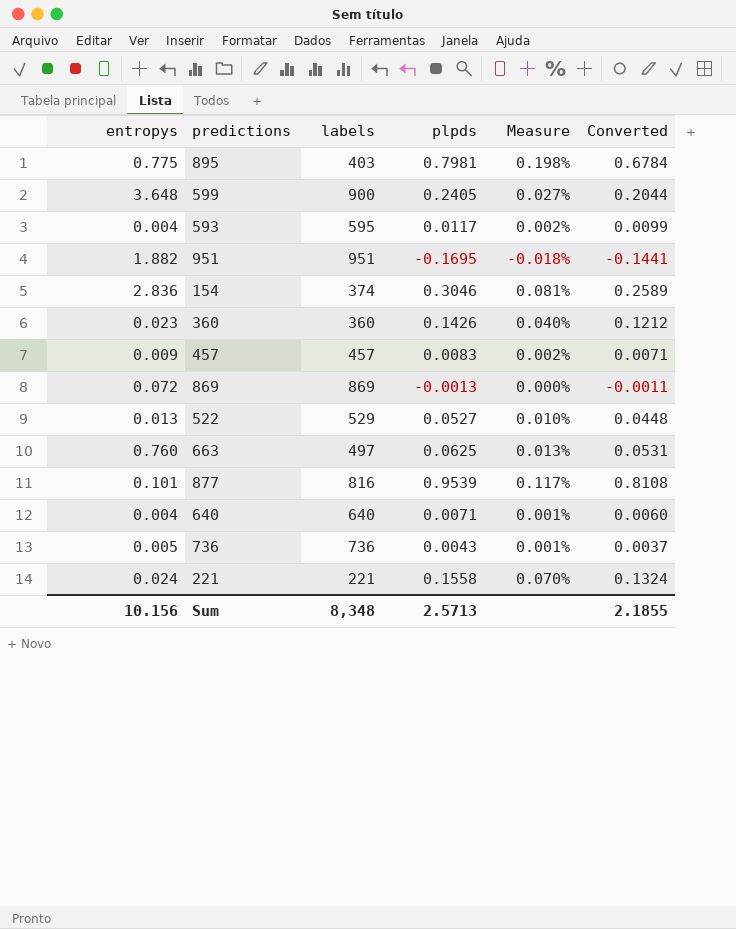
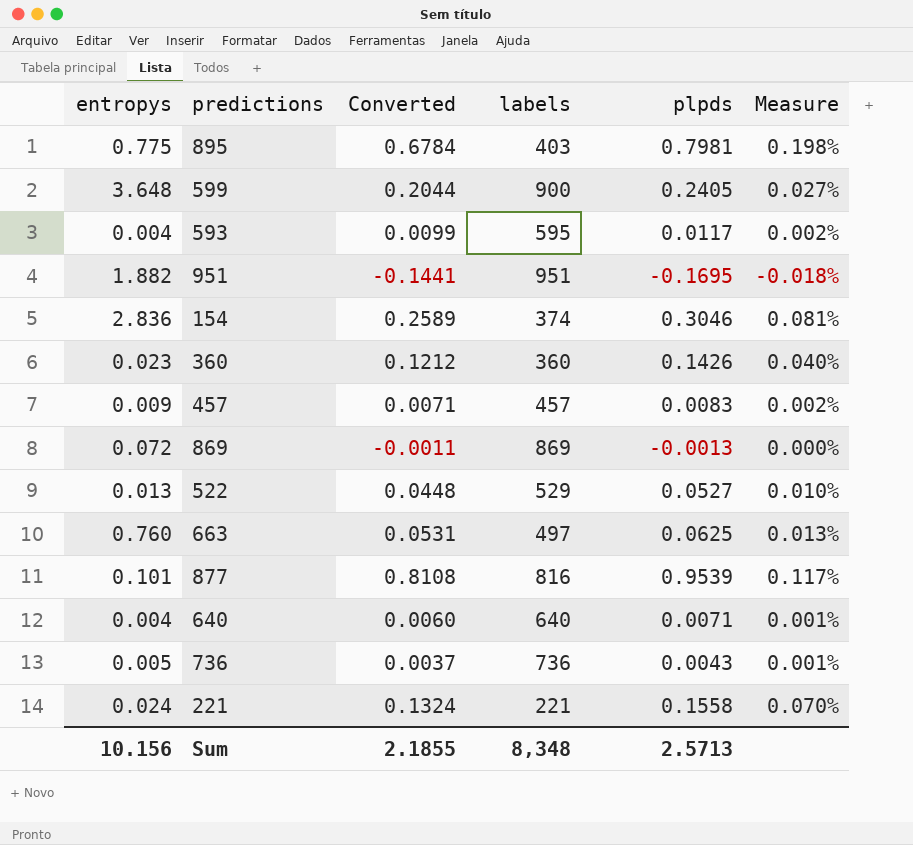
column Converted | position: 6 -> 3

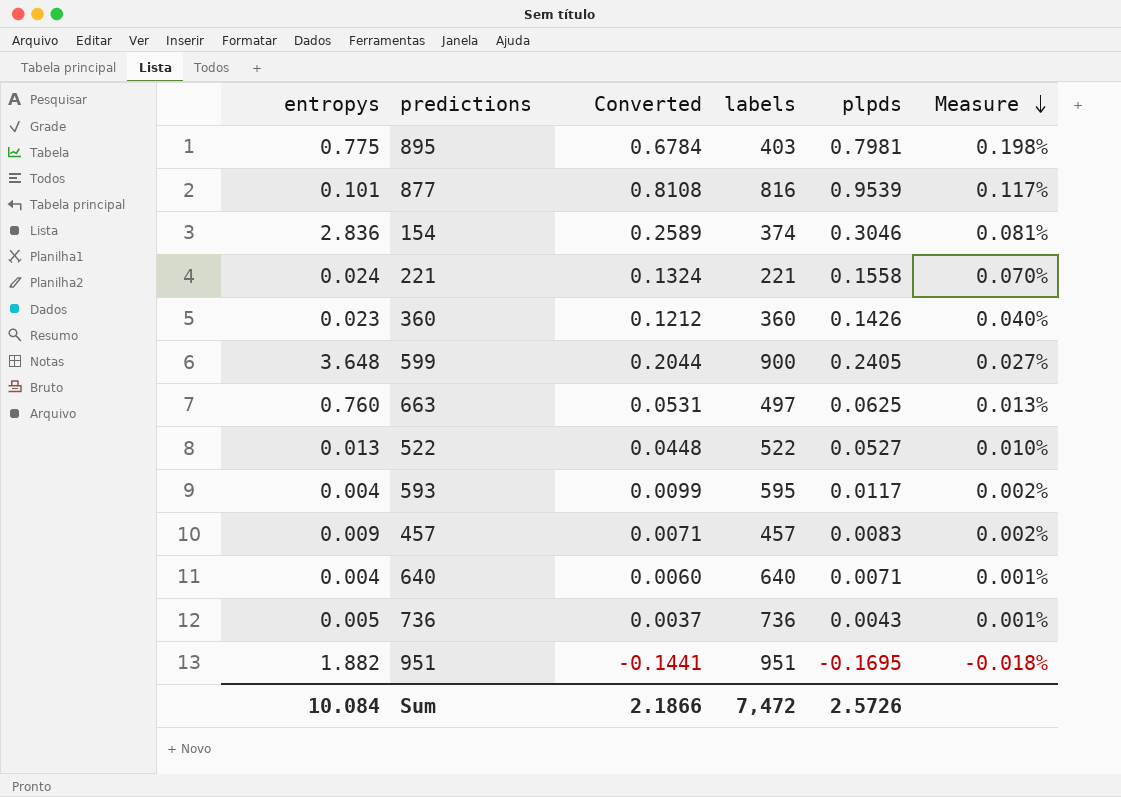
row order: none -> Measure descending
row 869: 0.072 | -0.0011 | 869 | -0.0013 | 0.000% -> none
522 | labels: 529 -> 522
Sum | entropys: 10.156 -> 10.084
Sum | Converted: 2.1855 -> 2.1866
Sum | labels: 8,348 -> 7,472
Sum | plpds: 2.5713 -> 2.5726

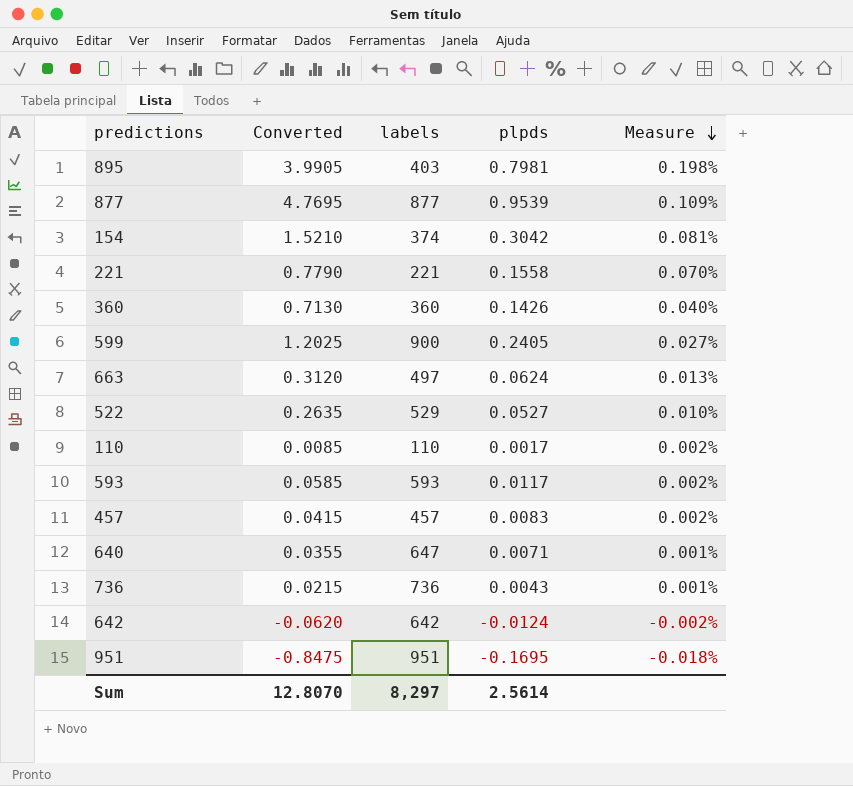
column entropys | position: 1 -> none
column Converted | formula: [plpds] * 0.85 -> [plpds] * 5
877 | labels: 816 -> 877
877 | Measure: 0.117% -> 0.109%
154 | plpds: 0.3046 -> 0.3042
663 | plpds: 0.0625 -> 0.0624
522 | labels: 522 -> 529
row 110: none -> 0.0085 | 110 | 0.0017 | 0.002%
593 | labels: 595 -> 593
640 | labels: 640 -> 647
row 642: none -> -0.0620 | 642 | -0.0124 | -0.002%
Sum | Converted: 2.1866 -> 12.8070
Sum | labels: 7,472 -> 8,297
Sum | plpds: 2.5726 -> 2.5614

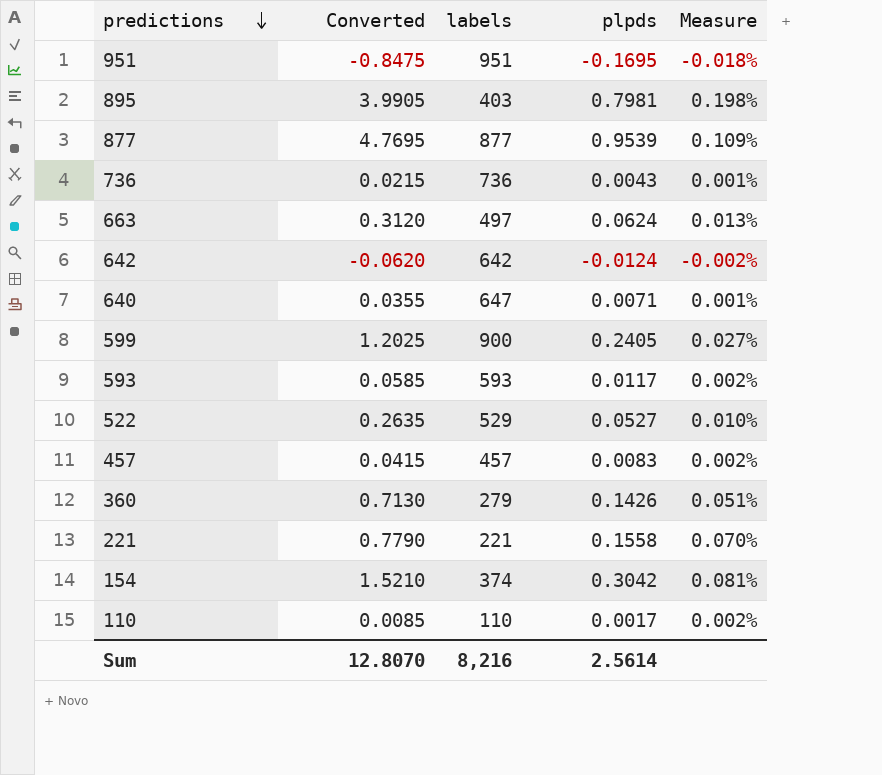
row order: Measure descending -> predictions descending
360 | labels: 360 -> 279
360 | Measure: 0.040% -> 0.051%
Sum | labels: 8,297 -> 8,216

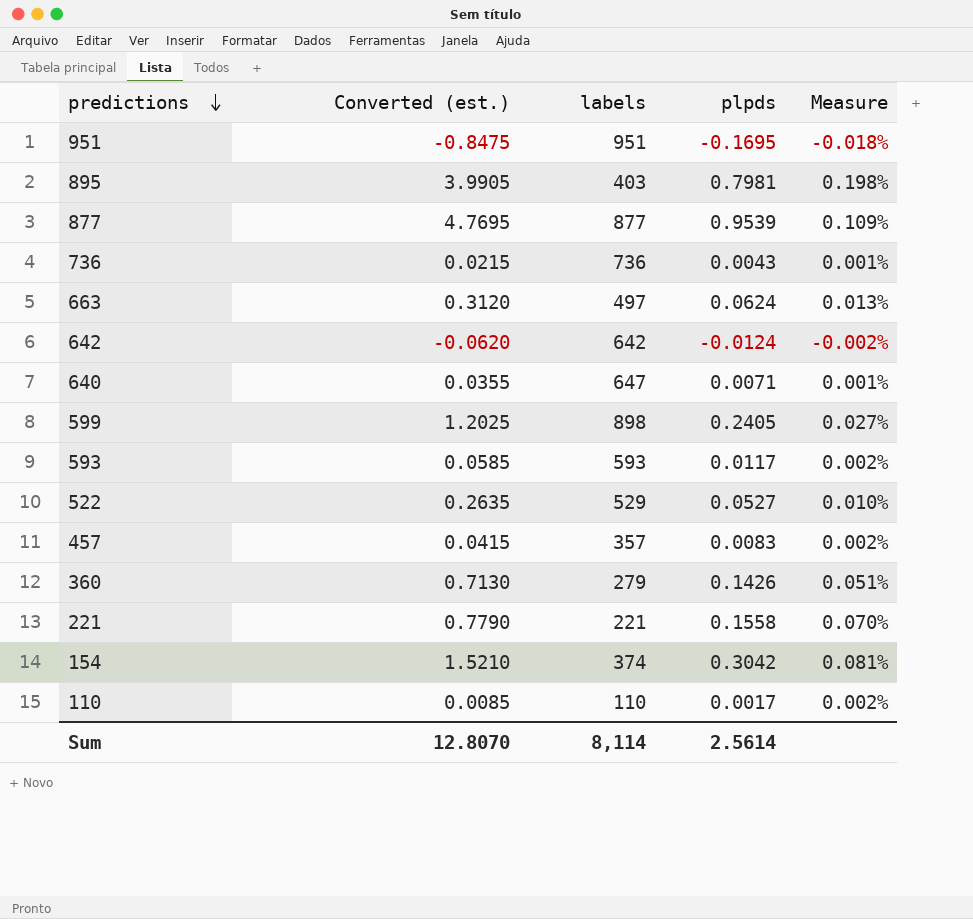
column name: Converted -> Converted (est.)
599 | labels: 900 -> 898
457 | labels: 457 -> 357
Sum | labels: 8,216 -> 8,114

